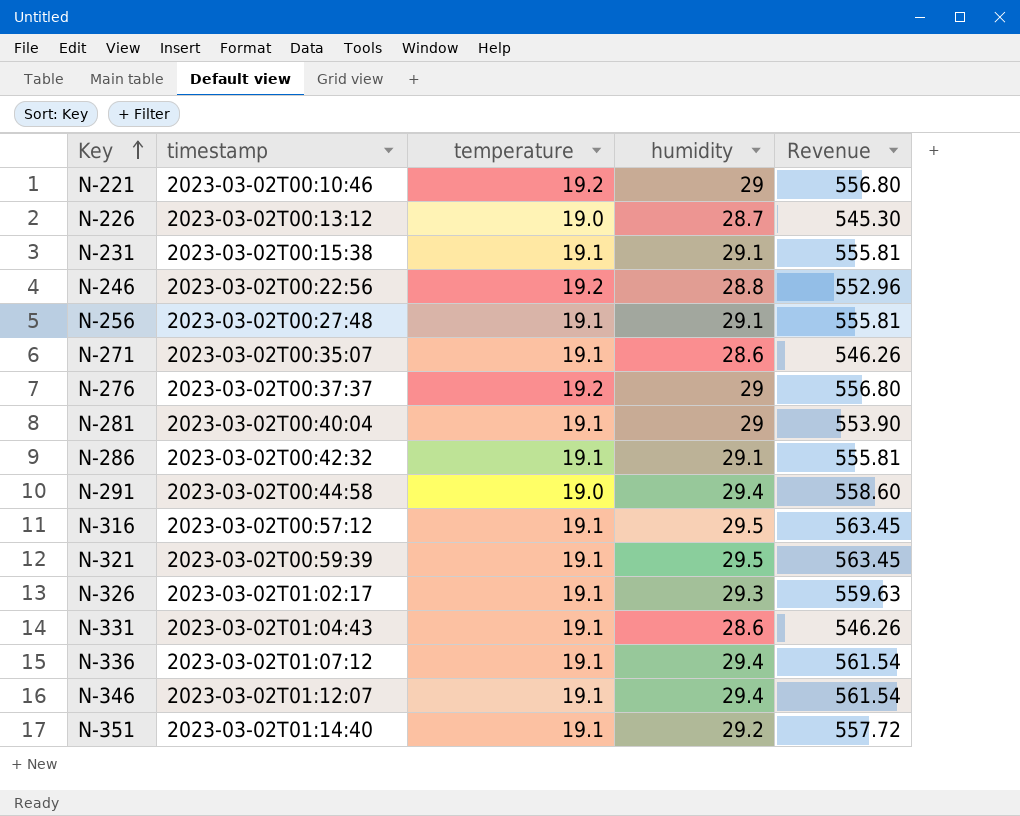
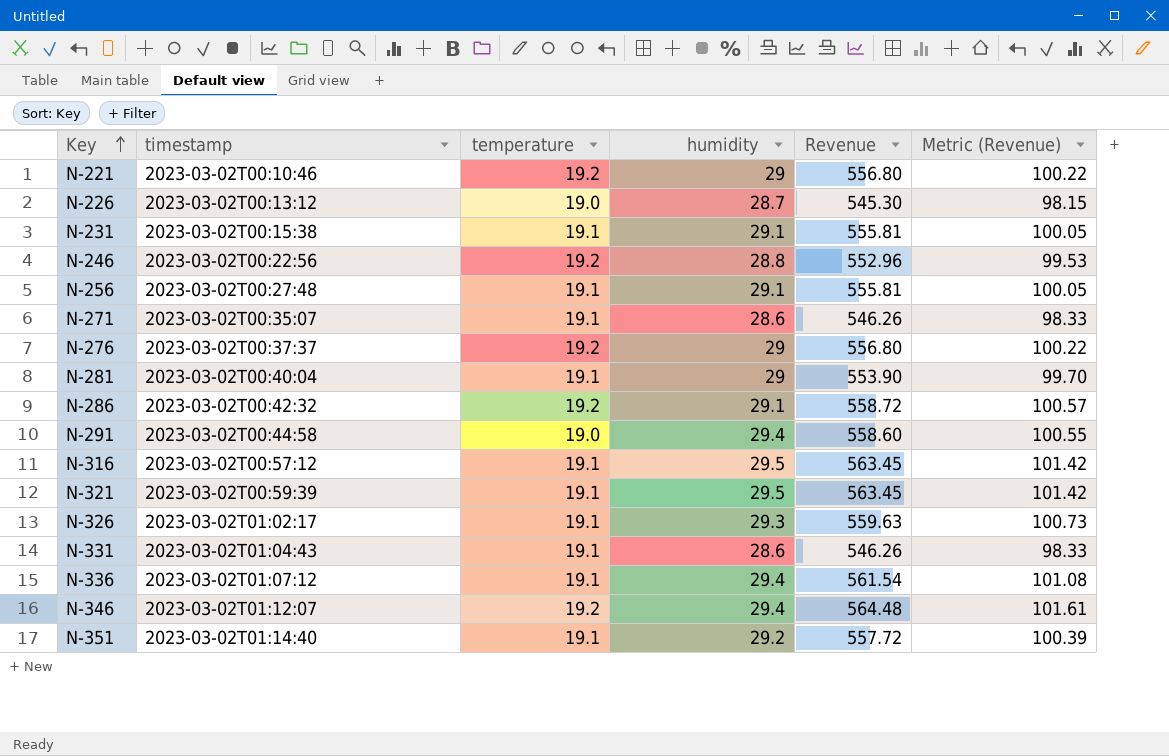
column Metric (Revenue) | formula: none -> [Revenue] * 0.18
N-286 | temperature: 19.1 -> 19.2
N-286 | Revenue: 555.81 -> 558.72
N-346 | temperature: 19.1 -> 19.2
N-346 | Revenue: 561.54 -> 564.48

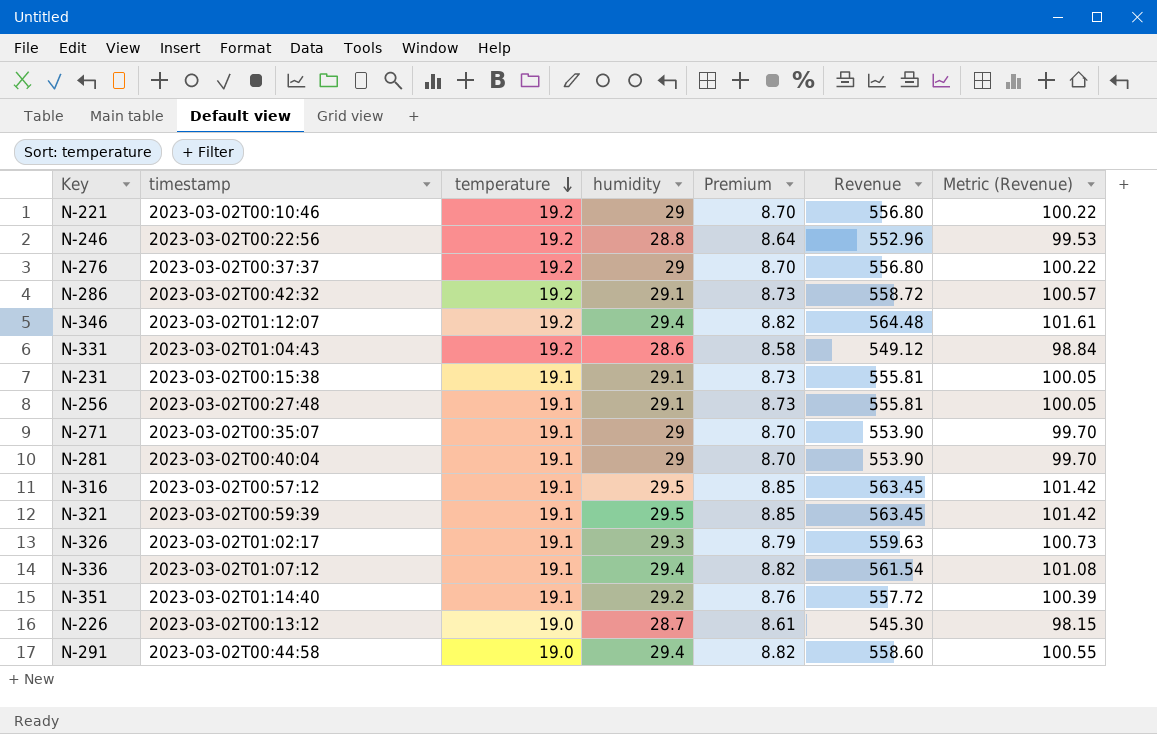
row order: Key ascending -> temperature descending
column Premium | formula: none -> [humidity] * 0.3
N-331 | temperature: 19.1 -> 19.2
N-331 | Revenue: 546.26 -> 549.12
N-331 | Metric (Revenue): 98.33 -> 98.84
N-271 | humidity: 28.6 -> 29
N-271 | Revenue: 546.26 -> 553.90
N-271 | Metric (Revenue): 98.33 -> 99.70

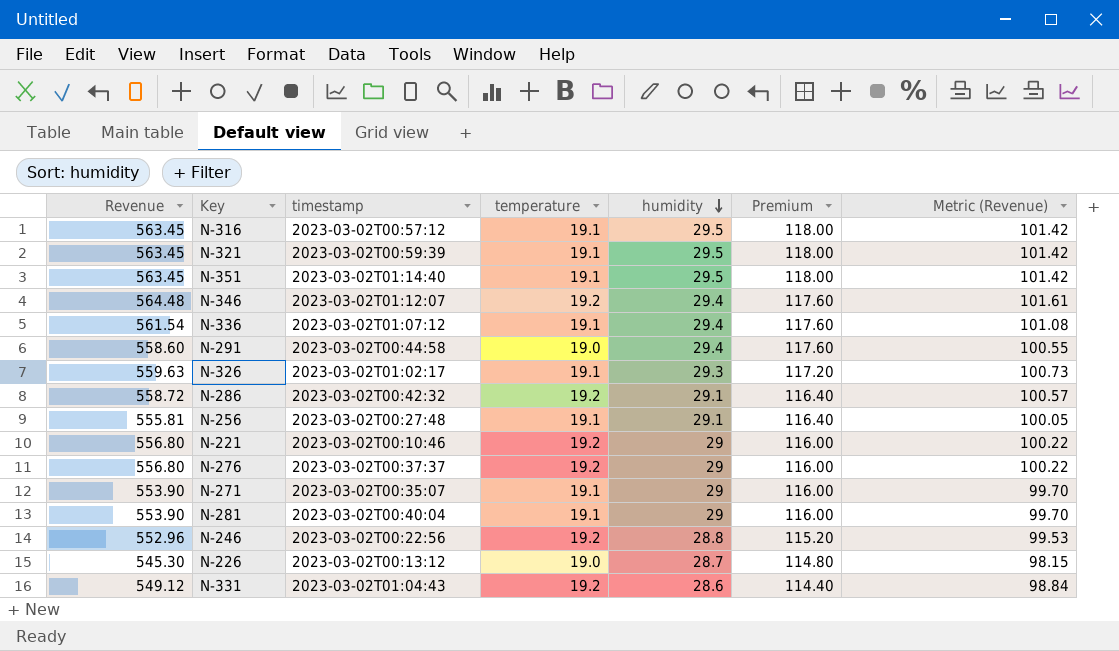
row order: temperature descending -> humidity descending
column Revenue | position: 6 -> 1
column Premium | formula: [humidity] * 0.3 -> [humidity] * 4
row N-231: 2023-03-02T00:15:38 | 19.1 | 29.1 | 8.73 | 555.81 | 100.05 -> none
N-351 | Revenue: 557.72 -> 563.45
N-351 | humidity: 29.2 -> 29.5
N-351 | Metric (Revenue): 100.39 -> 101.42

